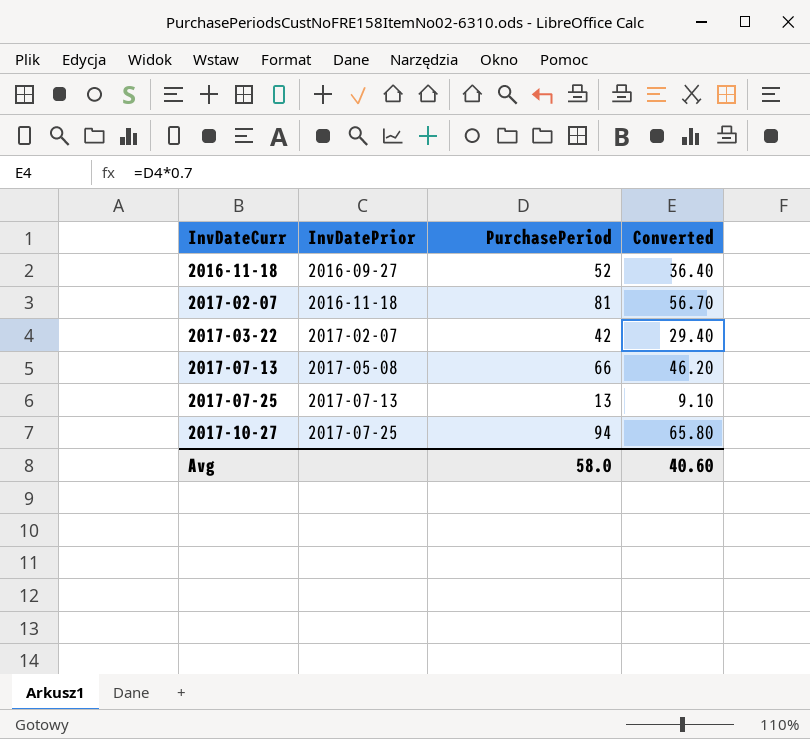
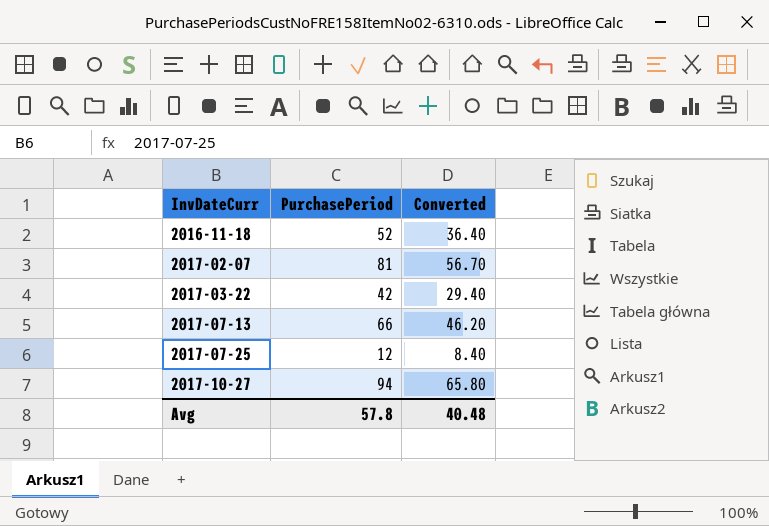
column InvDatePrior | position: 2 -> none
2017-07-25 | PurchasePeriod: 13 -> 12
2017-07-25 | Converted: 9.10 -> 8.40
Avg | PurchasePeriod: 58.0 -> 57.8
Avg | Converted: 40.60 -> 40.48

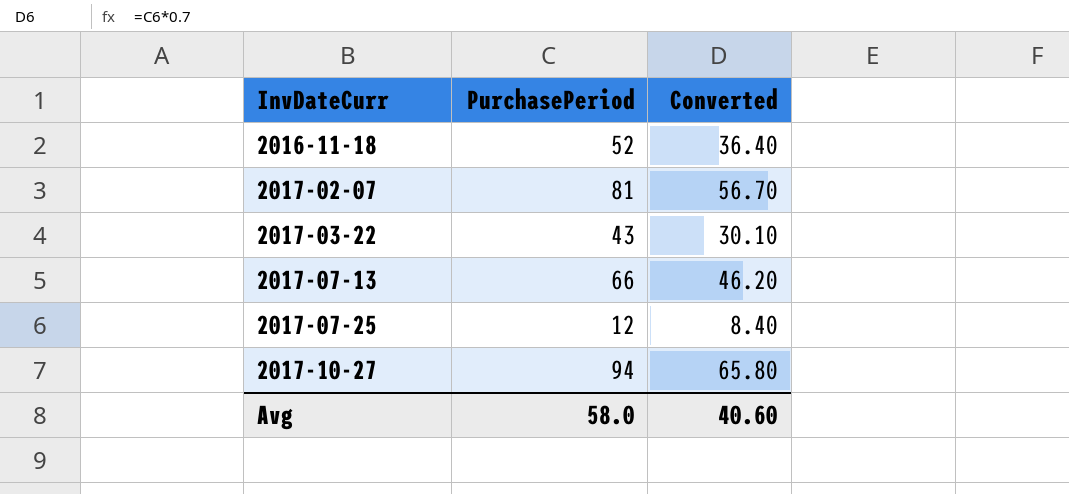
2017-03-22 | PurchasePeriod: 42 -> 43
2017-03-22 | Converted: 29.40 -> 30.10
Avg | PurchasePeriod: 57.8 -> 58.0
Avg | Converted: 40.48 -> 40.60

